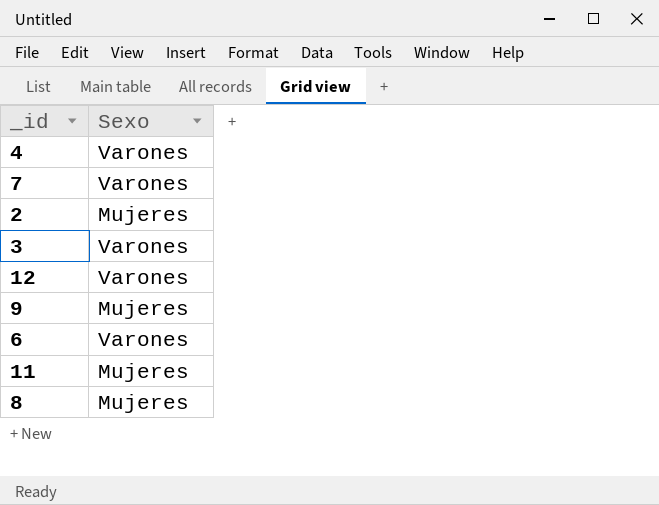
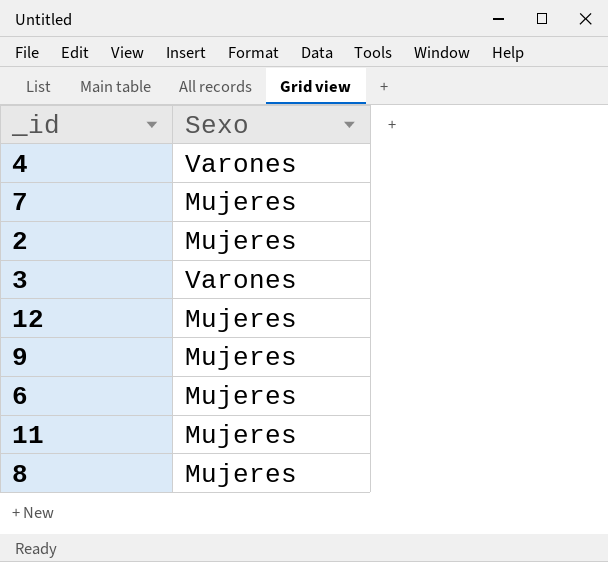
7 | Sexo: Varones -> Mujeres
12 | Sexo: Varones -> Mujeres
6 | Sexo: Varones -> Mujeres

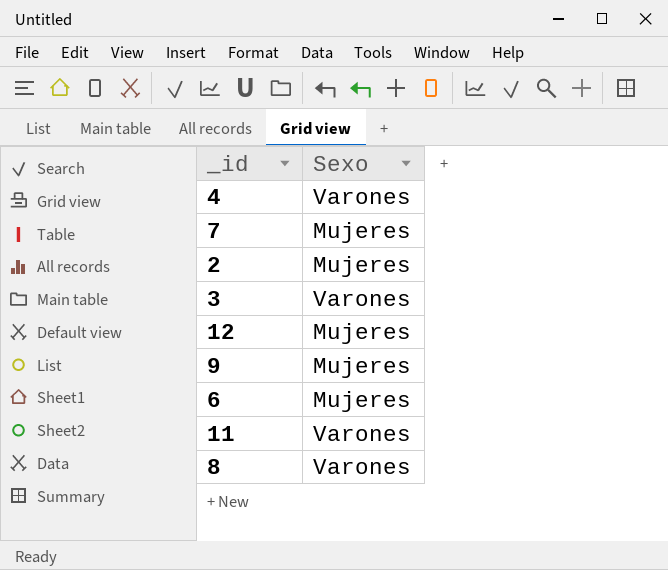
11 | Sexo: Mujeres -> Varones
8 | Sexo: Mujeres -> Varones

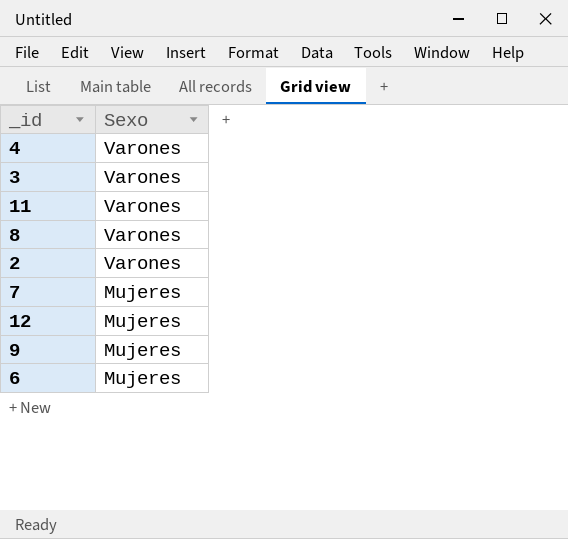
row order: none -> Sexo descending
2 | Sexo: Mujeres -> Varones

